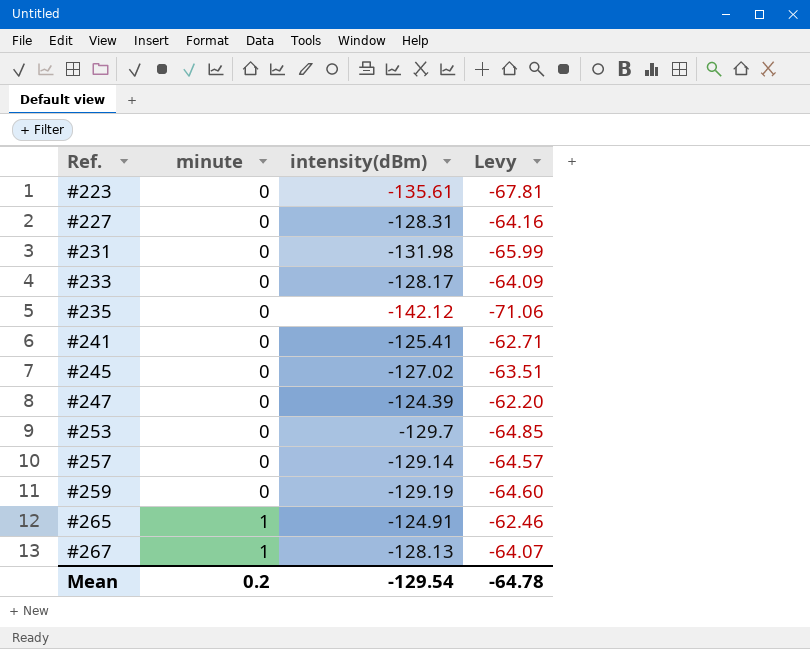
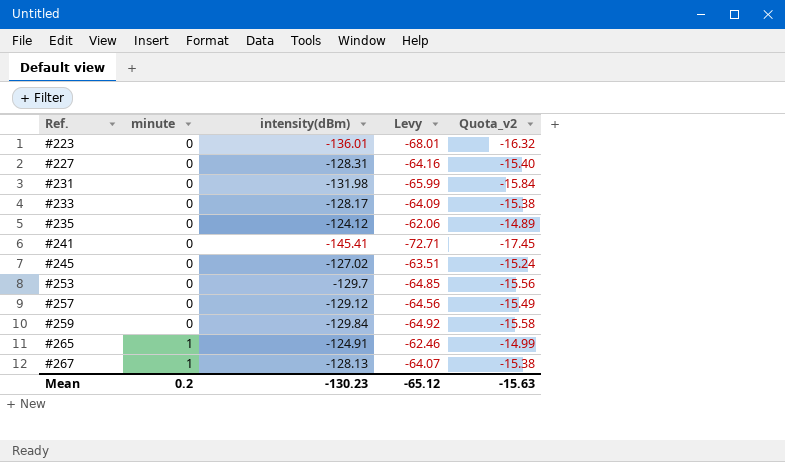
column Quota_v2 | formula: none -> [intensity(dBm)] * 0.12
row #247: 0 | -124.39 | -62.20 -> none
#223 | intensity(dBm): -135.61 -> -136.01
#223 | Levy: -67.81 -> -68.01
#235 | intensity(dBm): -142.12 -> -124.12
#235 | Levy: -71.06 -> -62.06
#241 | intensity(dBm): -125.41 -> -145.41
#241 | Levy: -62.71 -> -72.71
#257 | intensity(dBm): -129.14 -> -129.12
#257 | Levy: -64.57 -> -64.56
#259 | intensity(dBm): -129.19 -> -129.84
#259 | Levy: -64.60 -> -64.92
Mean | intensity(dBm): -129.54 -> -130.23
Mean | Levy: -64.78 -> -65.12

